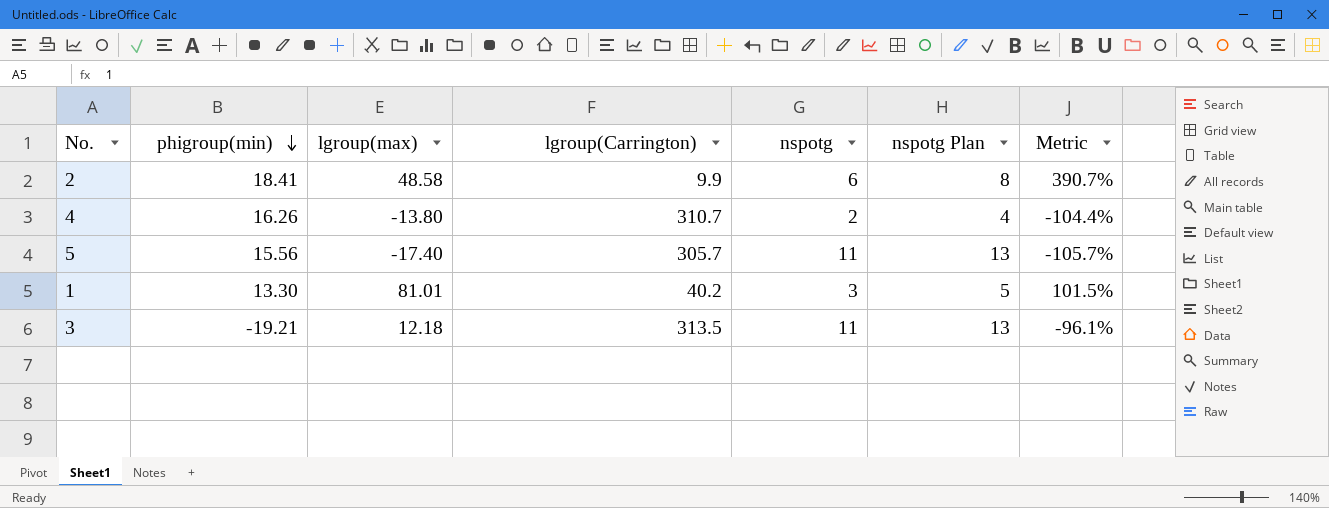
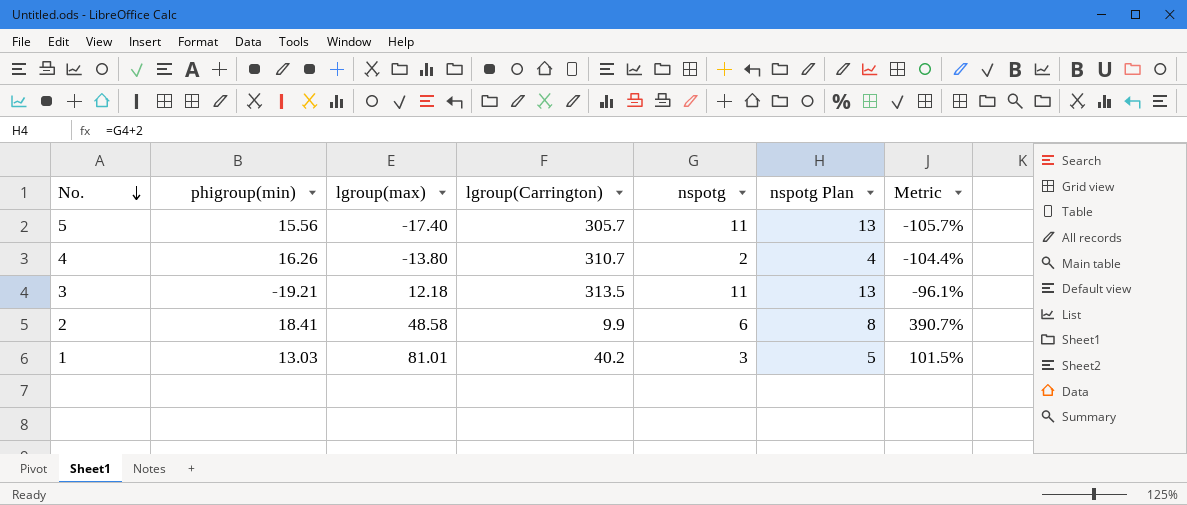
row order: phigroup(min) descending -> No. descending
1 | phigroup(min): 13.30 -> 13.03

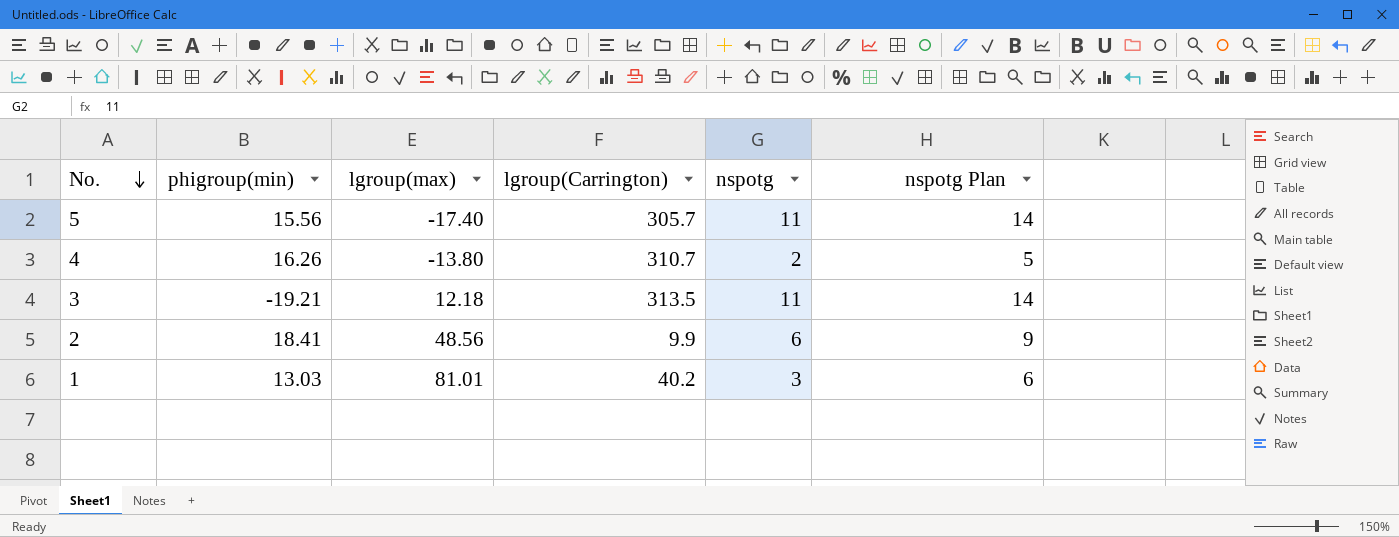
column Metric | formula: ([lgroup(max)] - [lgroup(Carrington)]) / [lgroup(Carrington)] -> none
column nspotg Plan | formula: [nspotg] + 2 -> [nspotg] + 3
2 | lgroup(max): 48.58 -> 48.56

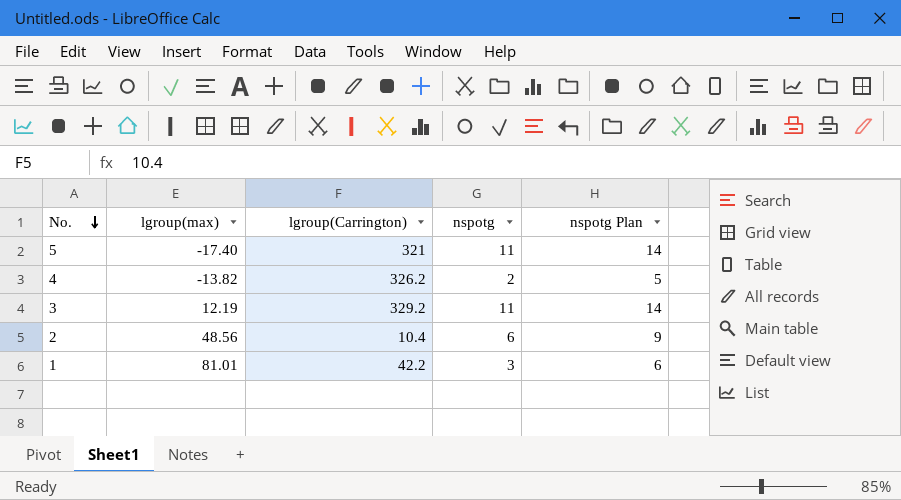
column phigroup(min) | position: 2 -> none
5 | lgroup(Carrington): 305.7 -> 321
4 | lgroup(max): -13.80 -> -13.82
4 | lgroup(Carrington): 310.7 -> 326.2
3 | lgroup(max): 12.18 -> 12.19
3 | lgroup(Carrington): 313.5 -> 329.2
2 | lgroup(Carrington): 9.9 -> 10.4
1 | lgroup(Carrington): 40.2 -> 42.2

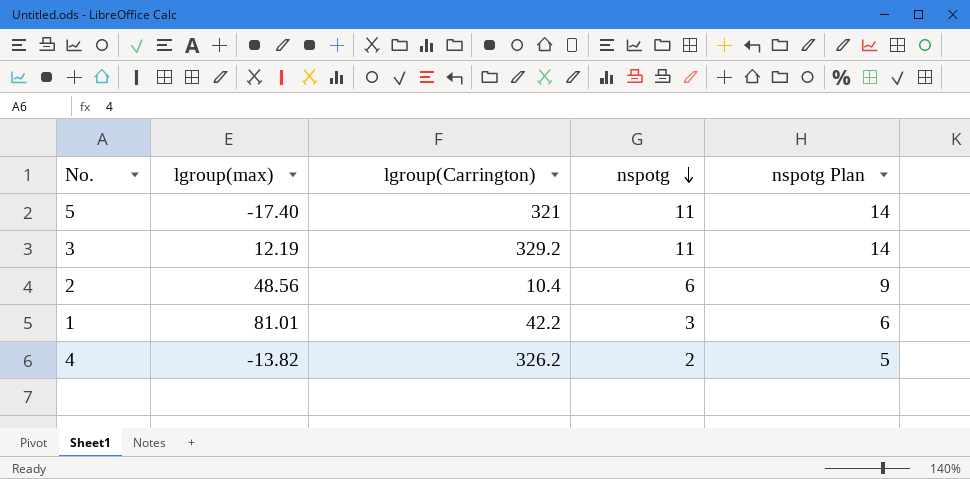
row order: No. descending -> nspotg descending

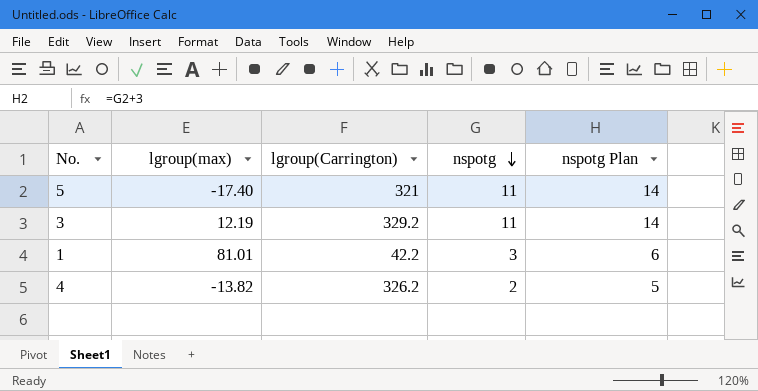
row 2: 48.56 | 10.4 | 6 | 9 -> none

